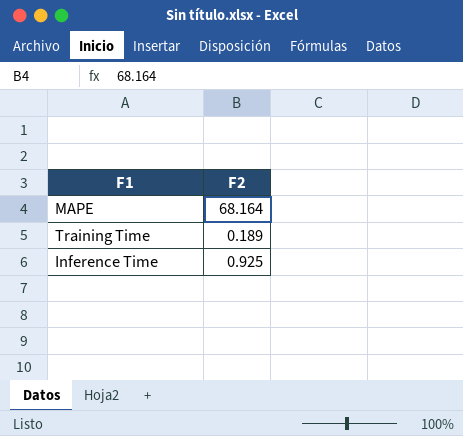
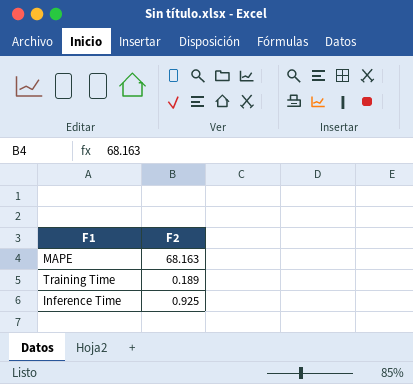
MAPE | F2: 68.164 -> 68.163

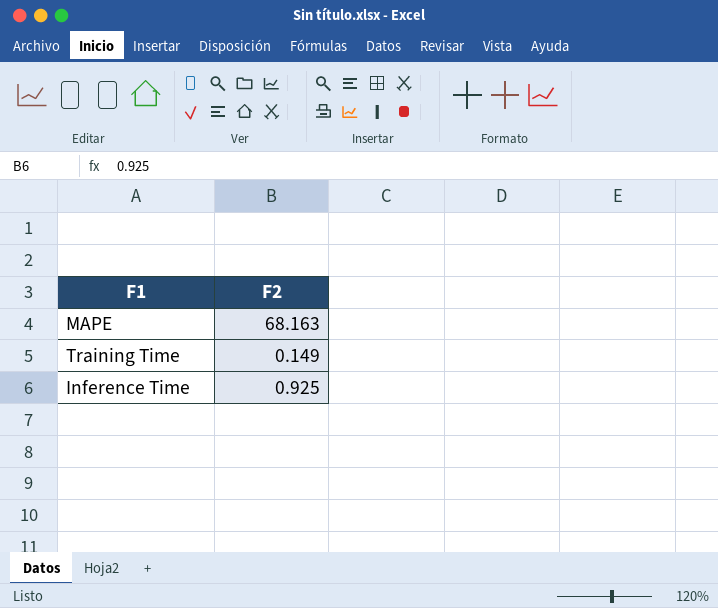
Training Time | F2: 0.189 -> 0.149

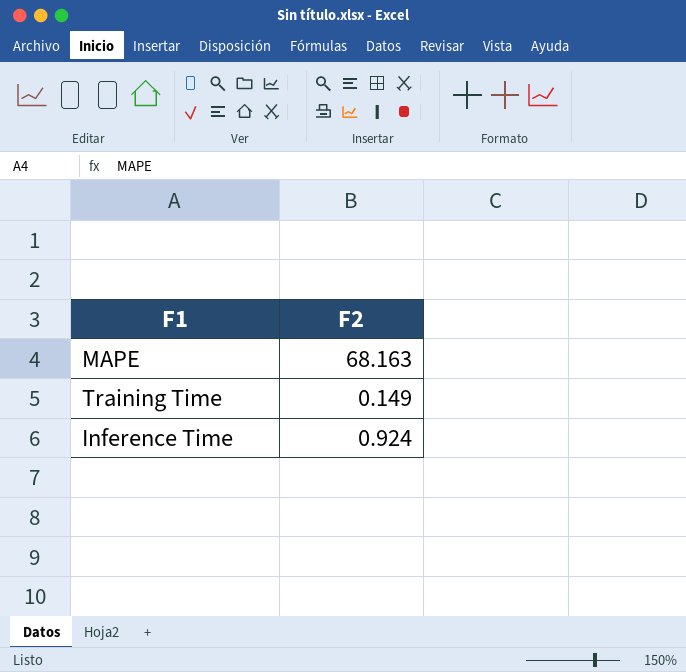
Inference Time | F2: 0.925 -> 0.924

